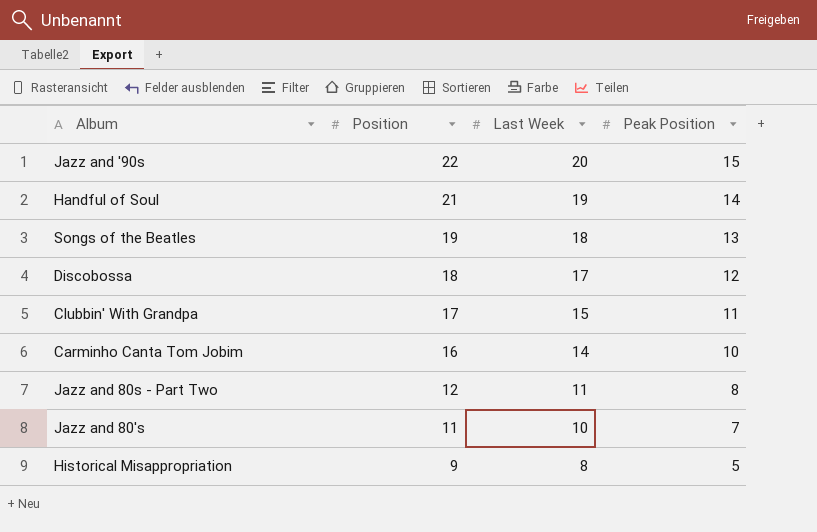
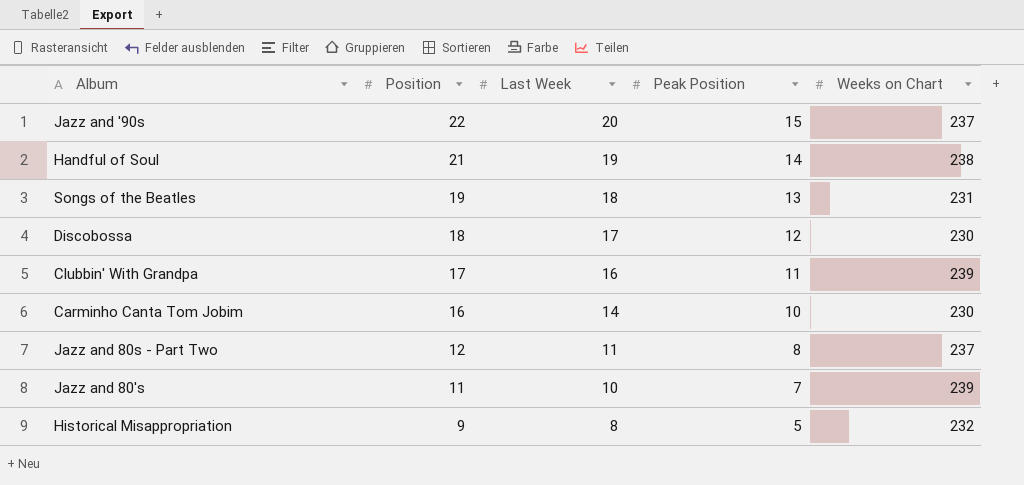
column Weeks on Chart | position: none -> 5
Clubbin' With Grandpa | Last Week: 15 -> 16

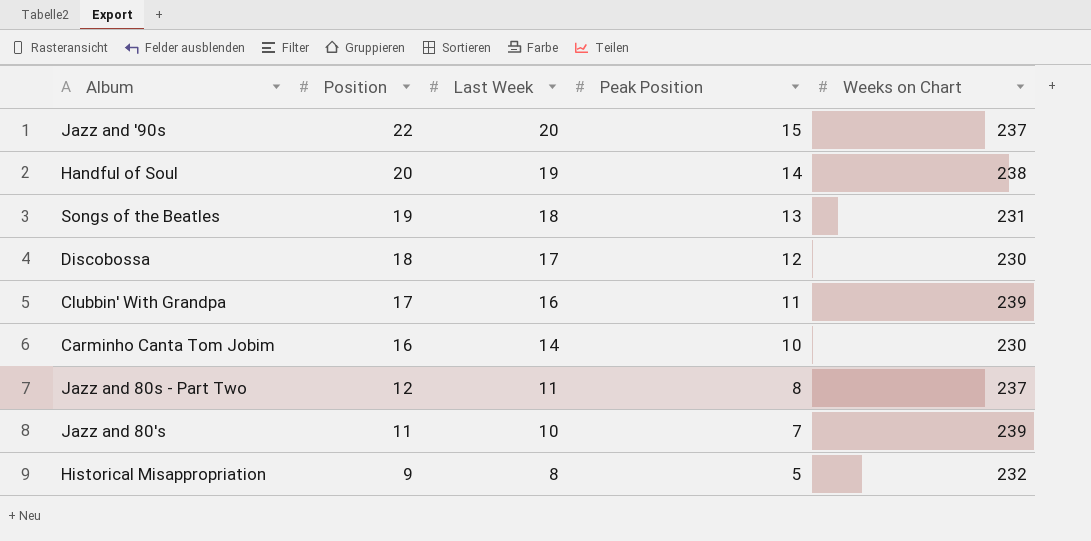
Handful of Soul | Position: 21 -> 20

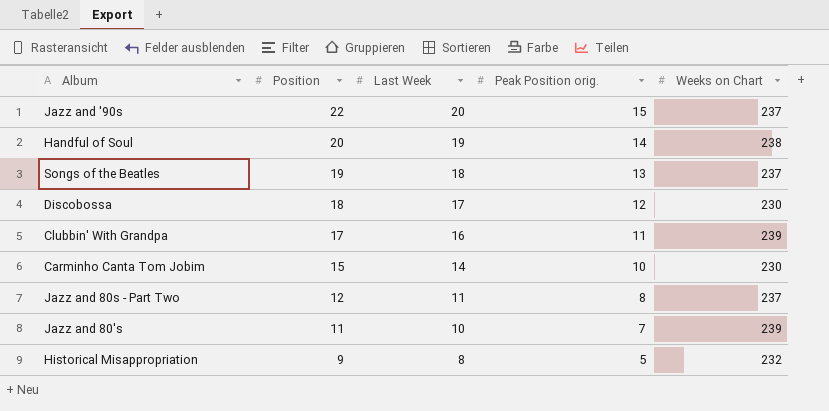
column name: Peak Position -> Peak Position orig.
Songs of the Beatles | Weeks on Chart: 231 -> 237
Carminho Canta Tom Jobim | Position: 16 -> 15

